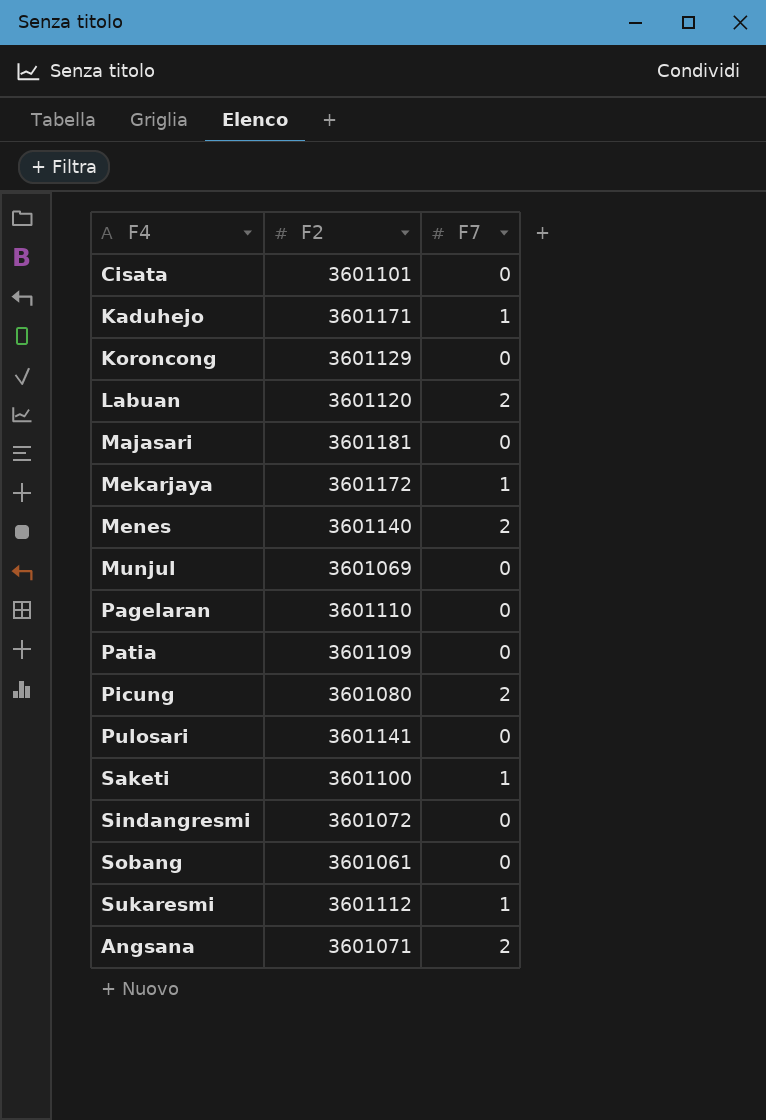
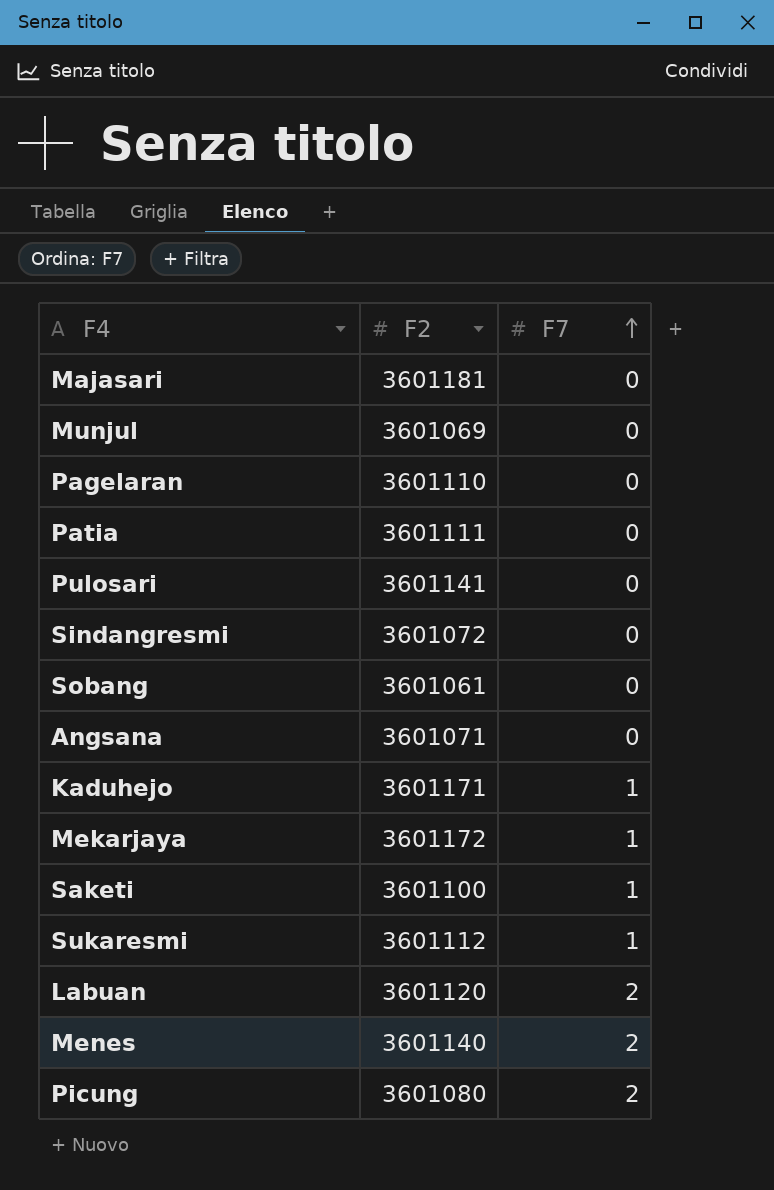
row order: none -> F7 ascending
row Cisata: 3601101 | 0 -> none
row Koroncong: 3601129 | 0 -> none
Patia | F2: 3601109 -> 3601111
Angsana | F7: 2 -> 0

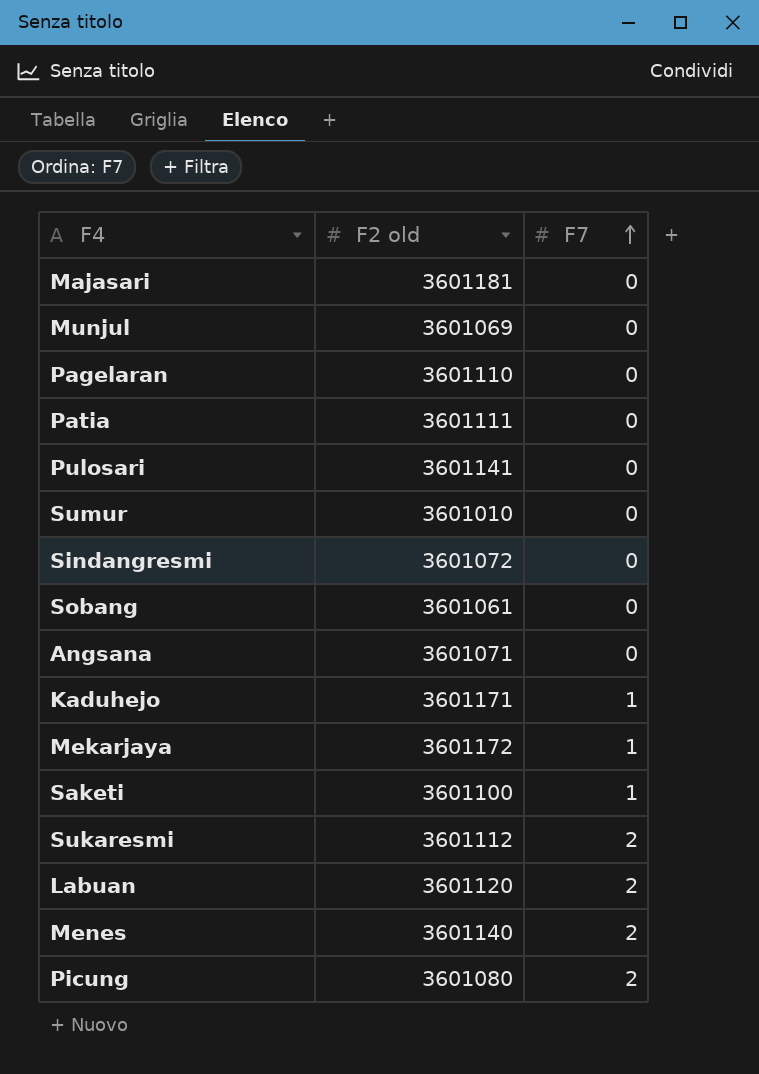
column name: F2 -> F2 old
row Sumur: none -> 3601010 | 0
Sukaresmi | F7: 1 -> 2

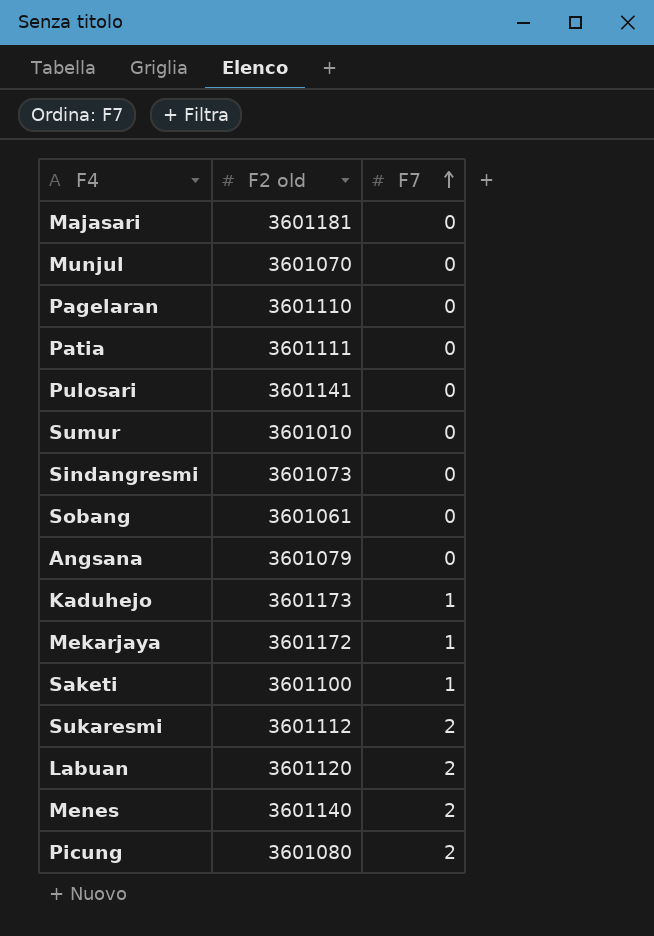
Munjul | F2 old: 3601069 -> 3601070
Sindangresmi | F2 old: 3601072 -> 3601073
Angsana | F2 old: 3601071 -> 3601079
Kaduhejo | F2 old: 3601171 -> 3601173

